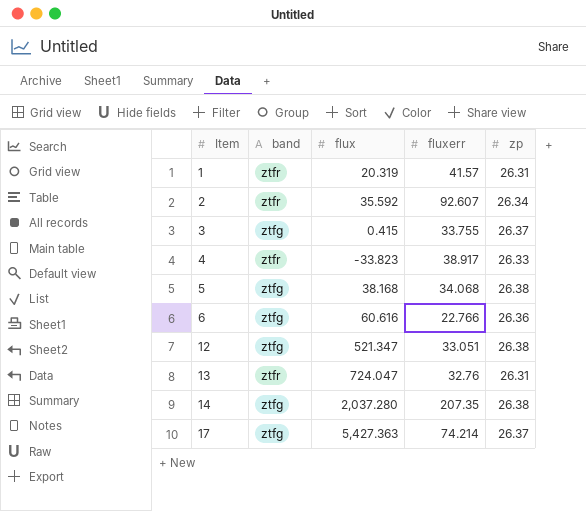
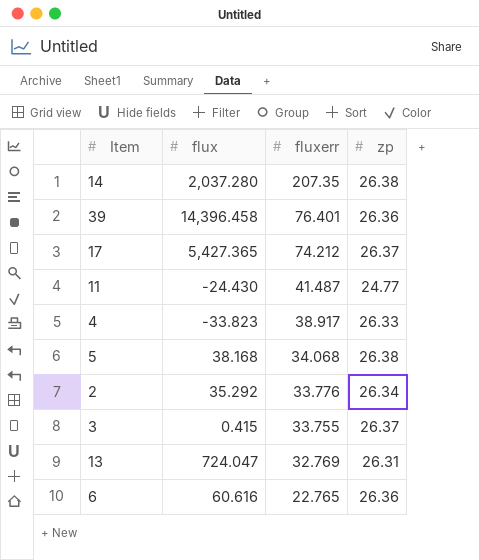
row order: Item ascending -> fluxerr descending
column band | position: 2 -> none
row 1: ztfr | 20.319 | 41.57 | 26.31 -> none
row 12: ztfg | 521.347 | 33.051 | 26.38 -> none
row 39: none -> 14,396.458 | 76.401 | 26.36
17 | flux: 5,427.363 -> 5,427.365
17 | fluxerr: 74.214 -> 74.212
row 11: none -> -24.430 | 41.487 | 24.77
2 | flux: 35.592 -> 35.292
2 | fluxerr: 92.607 -> 33.776
13 | fluxerr: 32.76 -> 32.769
6 | fluxerr: 22.766 -> 22.765

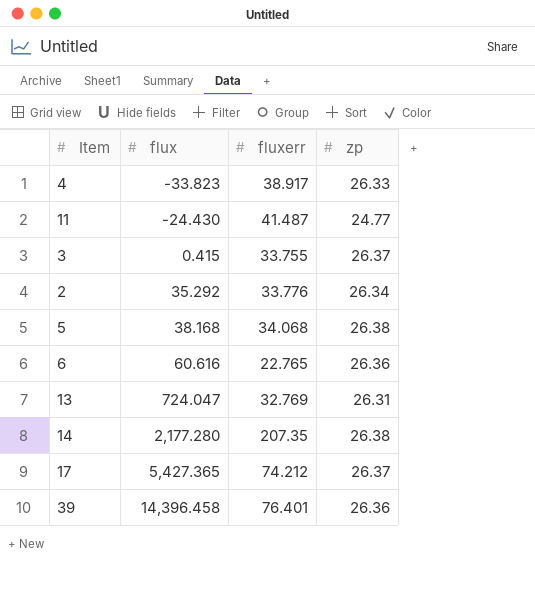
row order: fluxerr descending -> flux ascending
14 | flux: 2,037.280 -> 2,177.280

